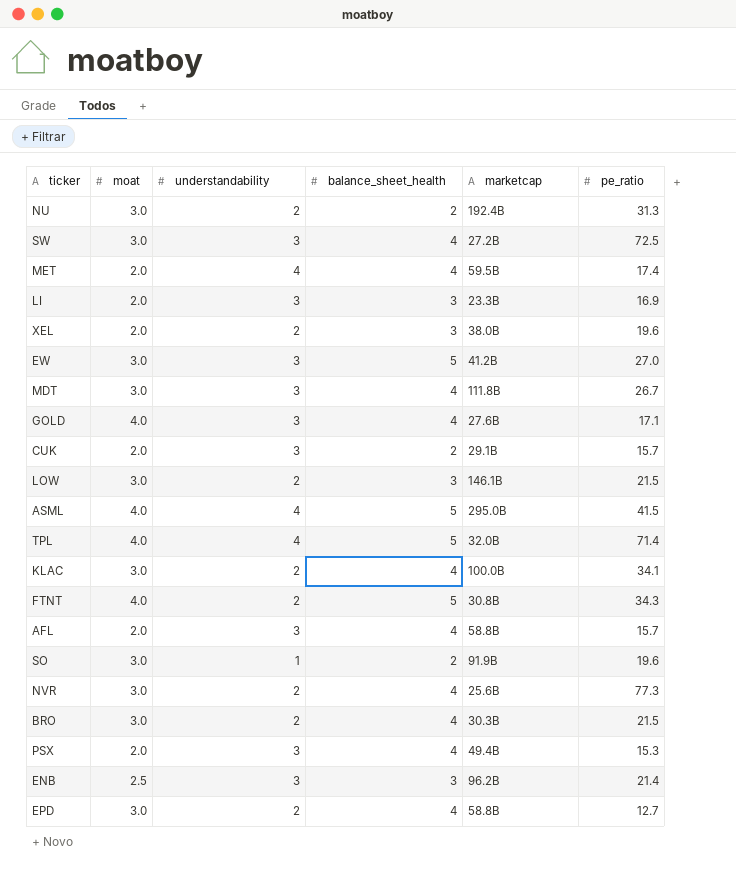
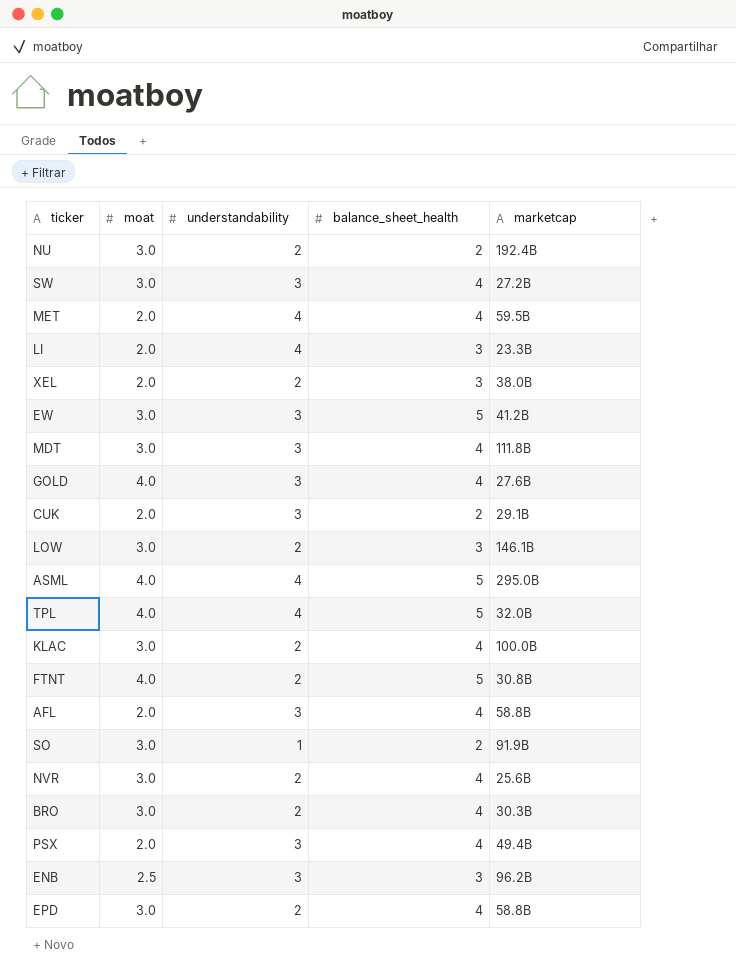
column pe_ratio | position: 6 -> none
LI | understandability: 3 -> 4

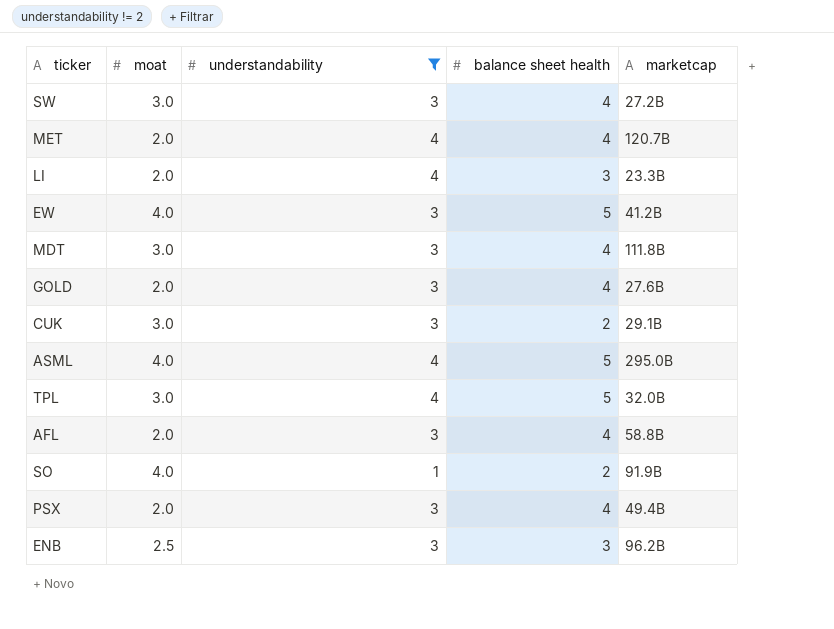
filter: none -> understandability != 2
column name: balance_sheet_health -> balance sheet health
MET | marketcap: 59.5B -> 120.7B
EW | moat: 3.0 -> 4.0
GOLD | moat: 4.0 -> 2.0
CUK | moat: 2.0 -> 3.0
TPL | moat: 4.0 -> 3.0
SO | moat: 3.0 -> 4.0

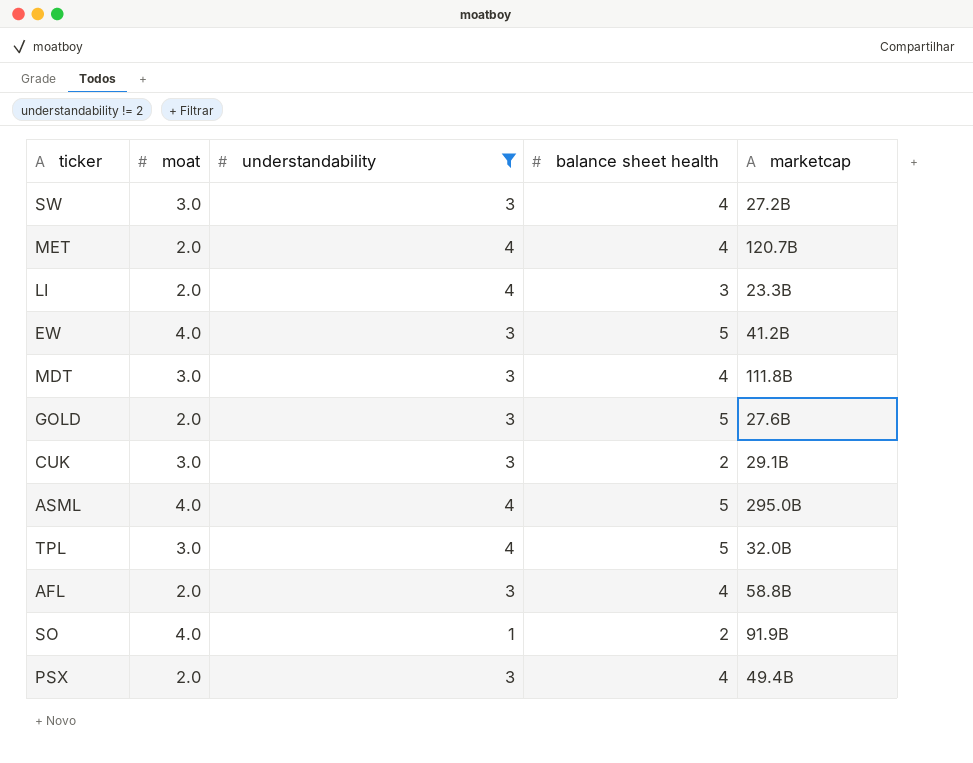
row ENB: 2.5 | 3 | 3 | 96.2B -> none
GOLD | balance sheet health: 4 -> 5

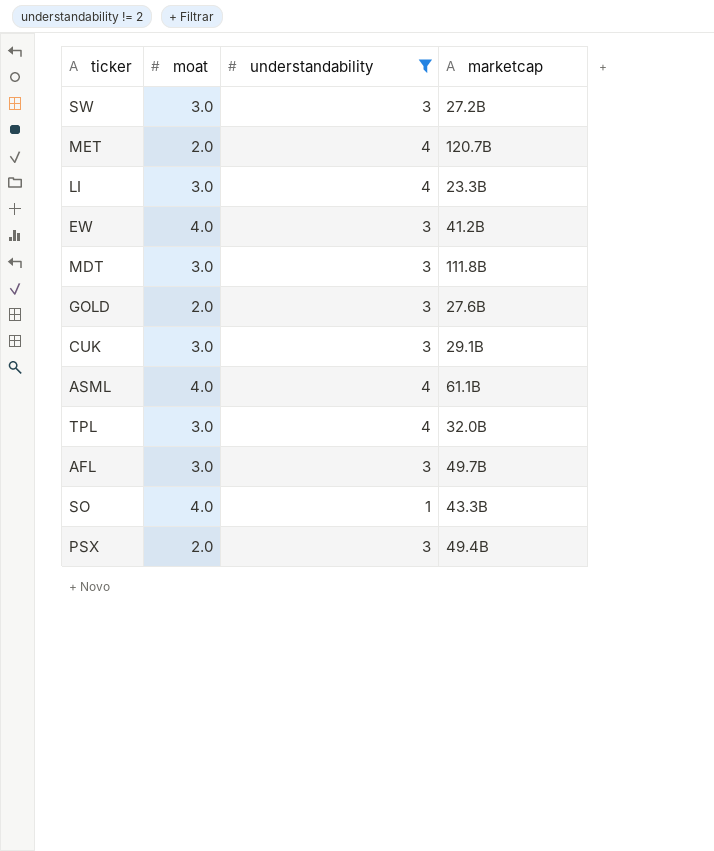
column balance sheet health | position: 4 -> none
LI | moat: 2.0 -> 3.0
ASML | marketcap: 295.0B -> 61.1B
AFL | moat: 2.0 -> 3.0
AFL | marketcap: 58.8B -> 49.7B
SO | marketcap: 91.9B -> 43.3B

